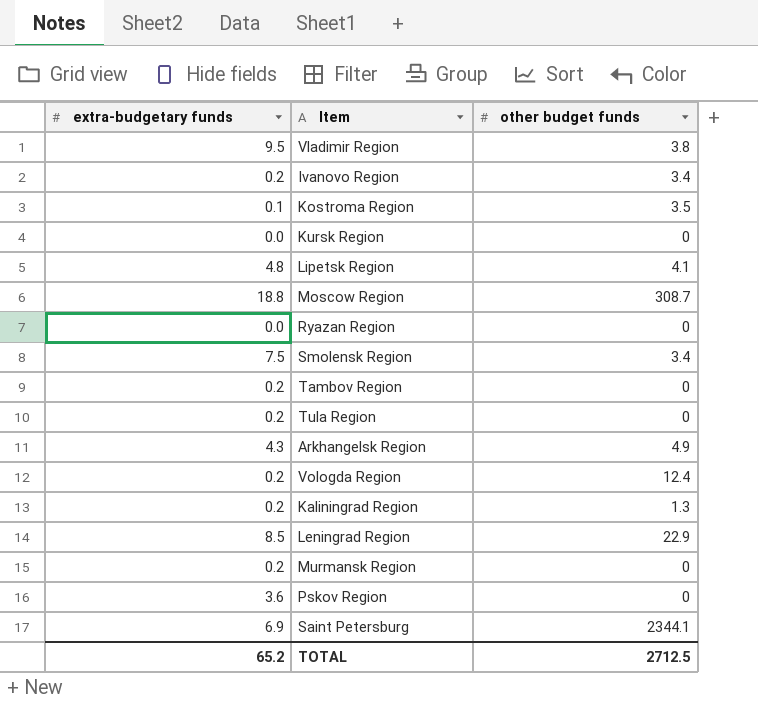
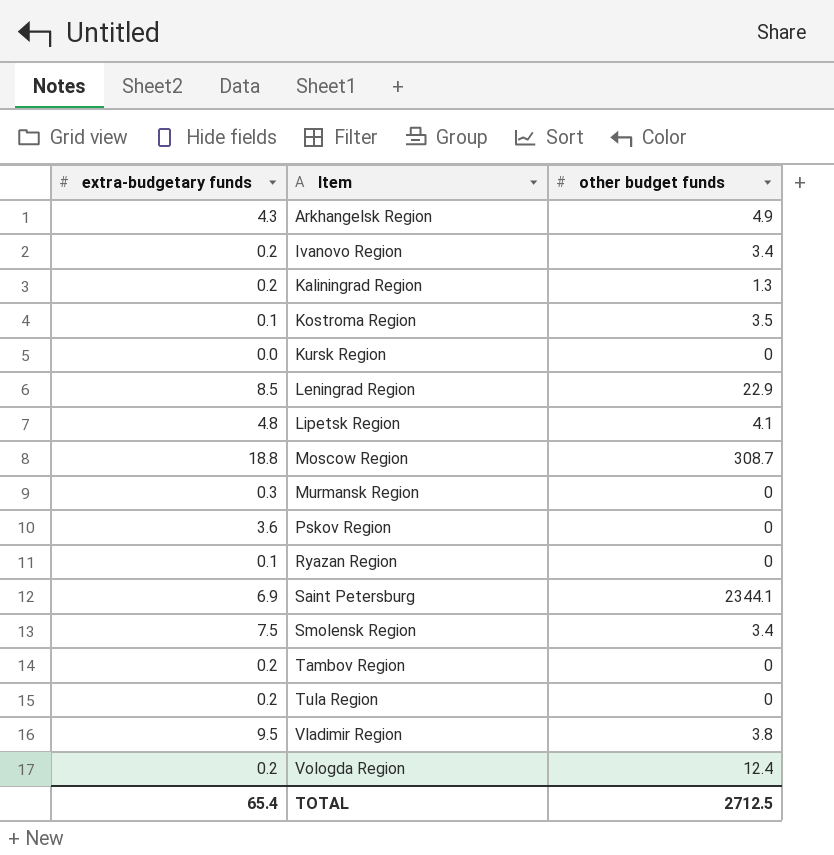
row order: none -> Item ascending
Murmansk Region | extra-budgetary funds: 0.2 -> 0.3
Ryazan Region | extra-budgetary funds: 0.0 -> 0.1
TOTAL | extra-budgetary funds: 65.2 -> 65.4

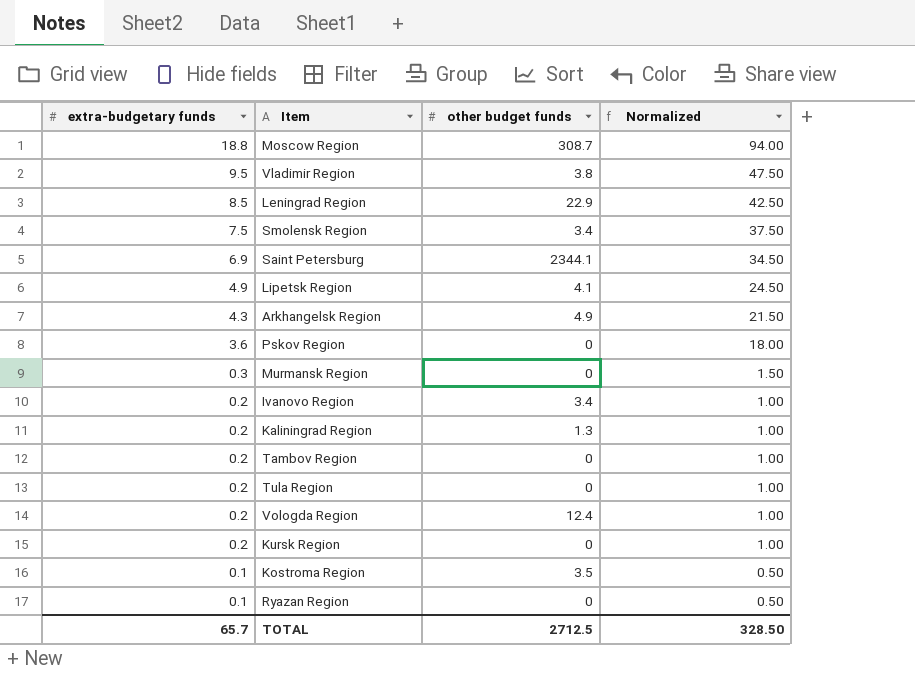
row order: Item ascending -> extra-budgetary funds descending
column Normalized | formula: none -> [extra-budgetary funds] * 5
Lipetsk Region | extra-budgetary funds: 4.8 -> 4.9
Kursk Region | extra-budgetary funds: 0.0 -> 0.2
TOTAL | extra-budgetary funds: 65.4 -> 65.7

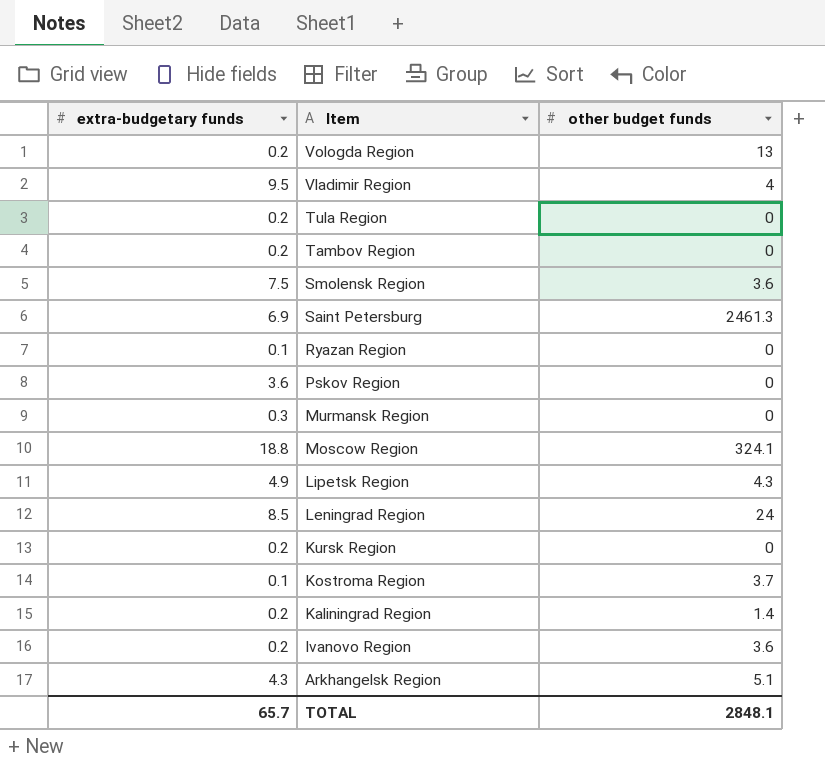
row order: extra-budgetary funds descending -> Item descending
column Normalized | formula: [extra-budgetary funds] * 5 -> none
Vologda Region | other budget funds: 12.4 -> 13
Vladimir Region | other budget funds: 3.8 -> 4
Smolensk Region | other budget funds: 3.4 -> 3.6
Saint Petersburg | other budget funds: 2344.1 -> 2461.3
Moscow Region | other budget funds: 308.7 -> 324.1
Lipetsk Region | other budget funds: 4.1 -> 4.3
Leningrad Region | other budget funds: 22.9 -> 24
Kostroma Region | other budget funds: 3.5 -> 3.7
Kaliningrad Region | other budget funds: 1.3 -> 1.4
Ivanovo Region | other budget funds: 3.4 -> 3.6
Arkhangelsk Region | other budget funds: 4.9 -> 5.1
TOTAL | other budget funds: 2712.5 -> 2848.1

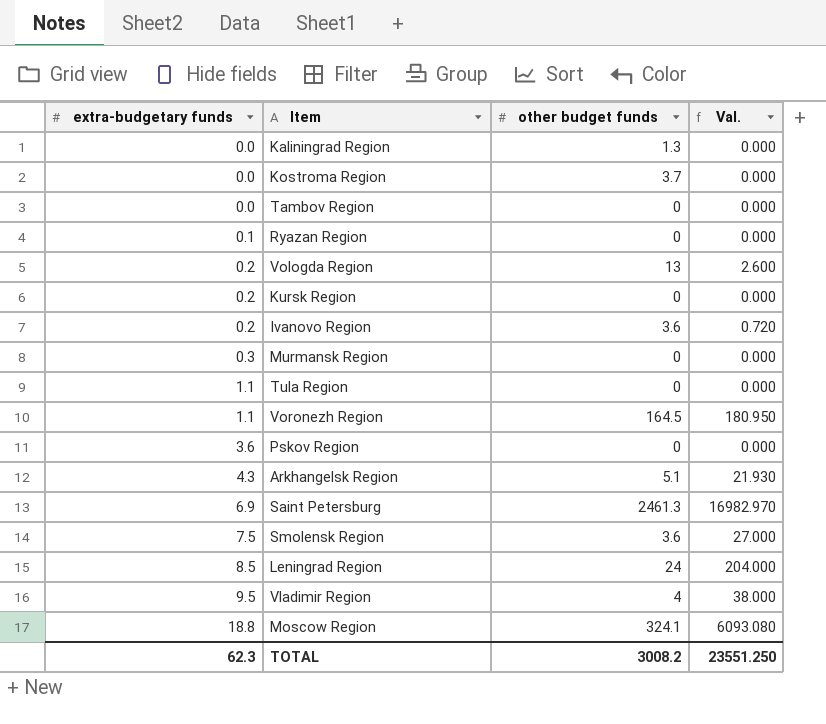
row order: Item descending -> extra-budgetary funds ascending
column Val. | formula: none -> [extra-budgetary funds] * [other budget funds]
row Lipetsk Region: 4.9 | 4.3 -> none
Kaliningrad Region | extra-budgetary funds: 0.2 -> 0.0
Kaliningrad Region | other budget funds: 1.4 -> 1.3
Kostroma Region | extra-budgetary funds: 0.1 -> 0.0
Tambov Region | extra-budgetary funds: 0.2 -> 0.0
Tula Region | extra-budgetary funds: 0.2 -> 1.1
row Voronezh Region: none -> 1.1 | 164.5 | 180.950
TOTAL | extra-budgetary funds: 65.7 -> 62.3
TOTAL | other budget funds: 2848.1 -> 3008.2

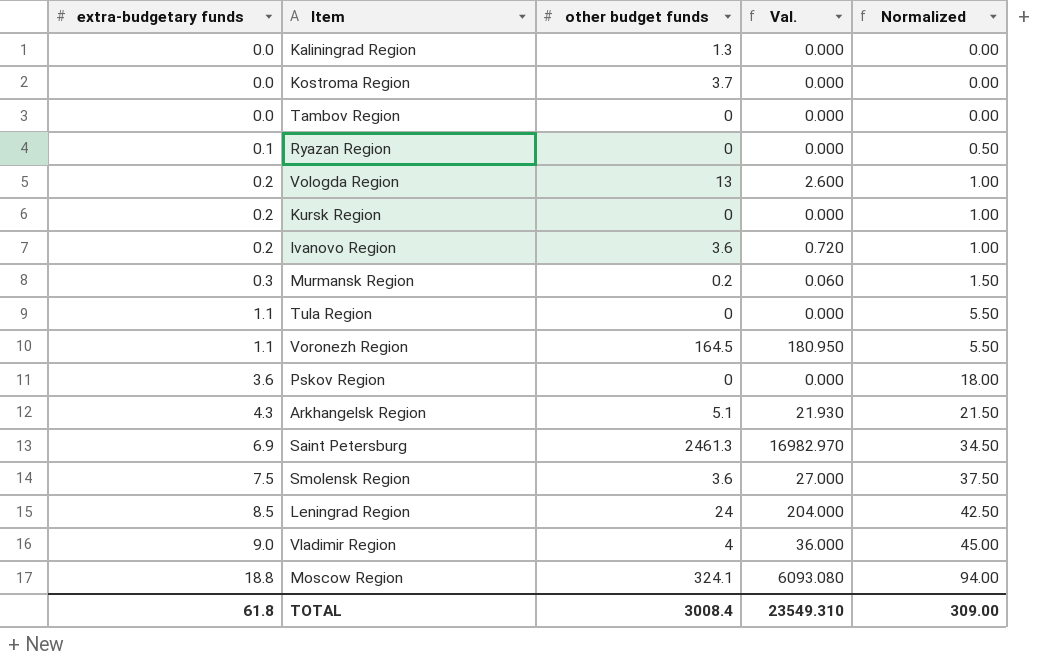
column Normalized | formula: none -> [extra-budgetary funds] * 5
Murmansk Region | other budget funds: 0 -> 0.2
Murmansk Region | Val.: 0.000 -> 0.060
Vladimir Region | extra-budgetary funds: 9.5 -> 9.0
Vladimir Region | Val.: 38.000 -> 36.000
TOTAL | extra-budgetary funds: 62.3 -> 61.8
TOTAL | other budget funds: 3008.2 -> 3008.4
TOTAL | Val.: 23551.250 -> 23549.310

